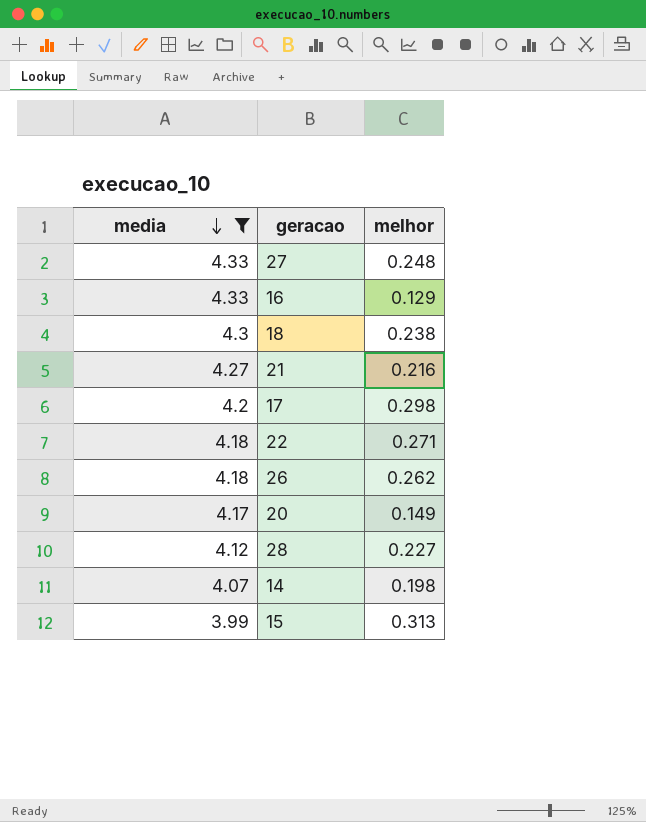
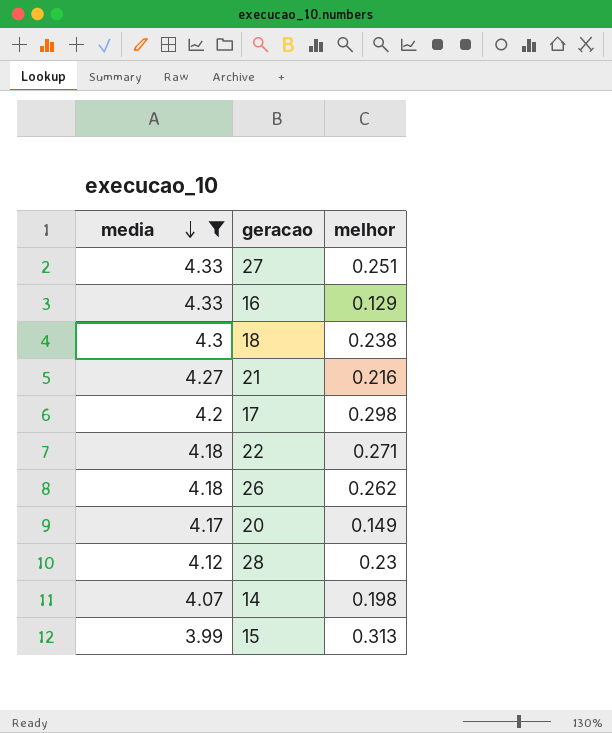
27 | melhor: 0.248 -> 0.251
28 | melhor: 0.227 -> 0.23

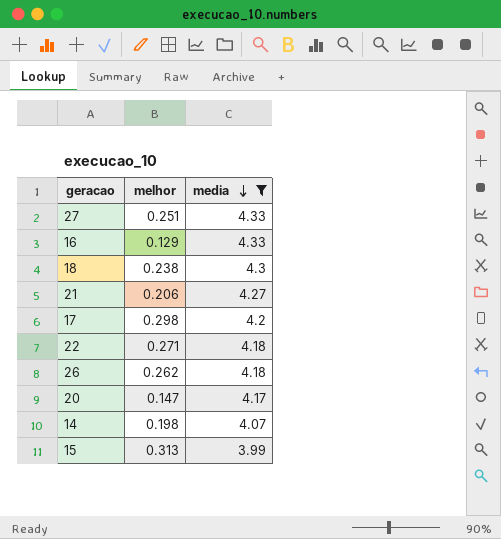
column media | position: 1 -> 3
row 28: 4.12 | 0.23 -> none
21 | melhor: 0.216 -> 0.206
20 | melhor: 0.149 -> 0.147

